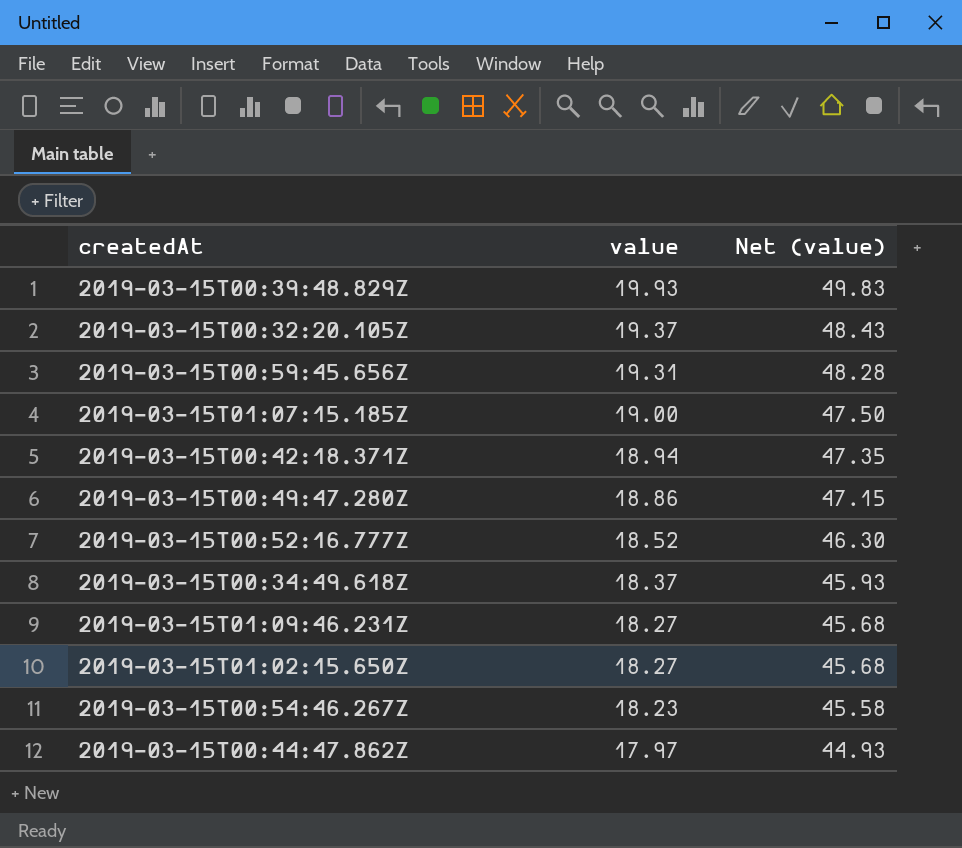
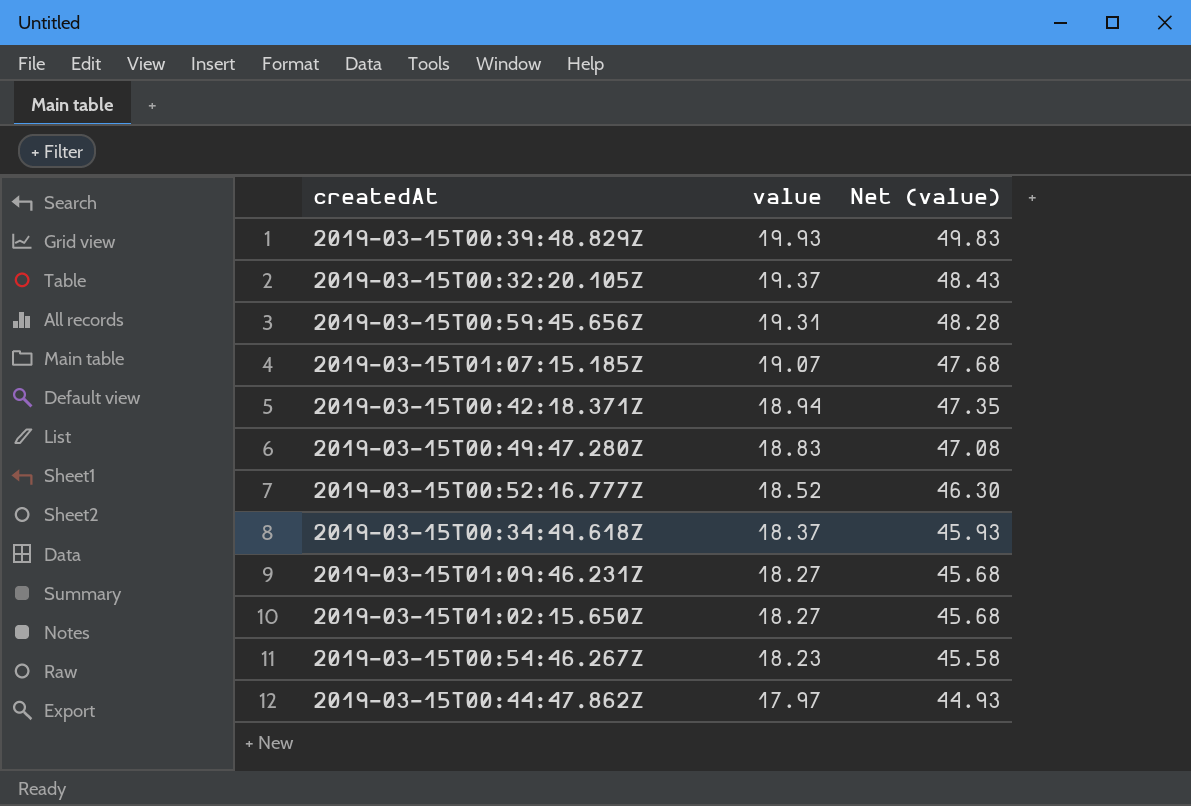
2019-03-15T01:07:15.185Z | value: 19.00 -> 19.07
2019-03-15T01:07:15.185Z | Net (value): 47.50 -> 47.68
2019-03-15T00:49:47.280Z | value: 18.86 -> 18.83
2019-03-15T00:49:47.280Z | Net (value): 47.15 -> 47.08

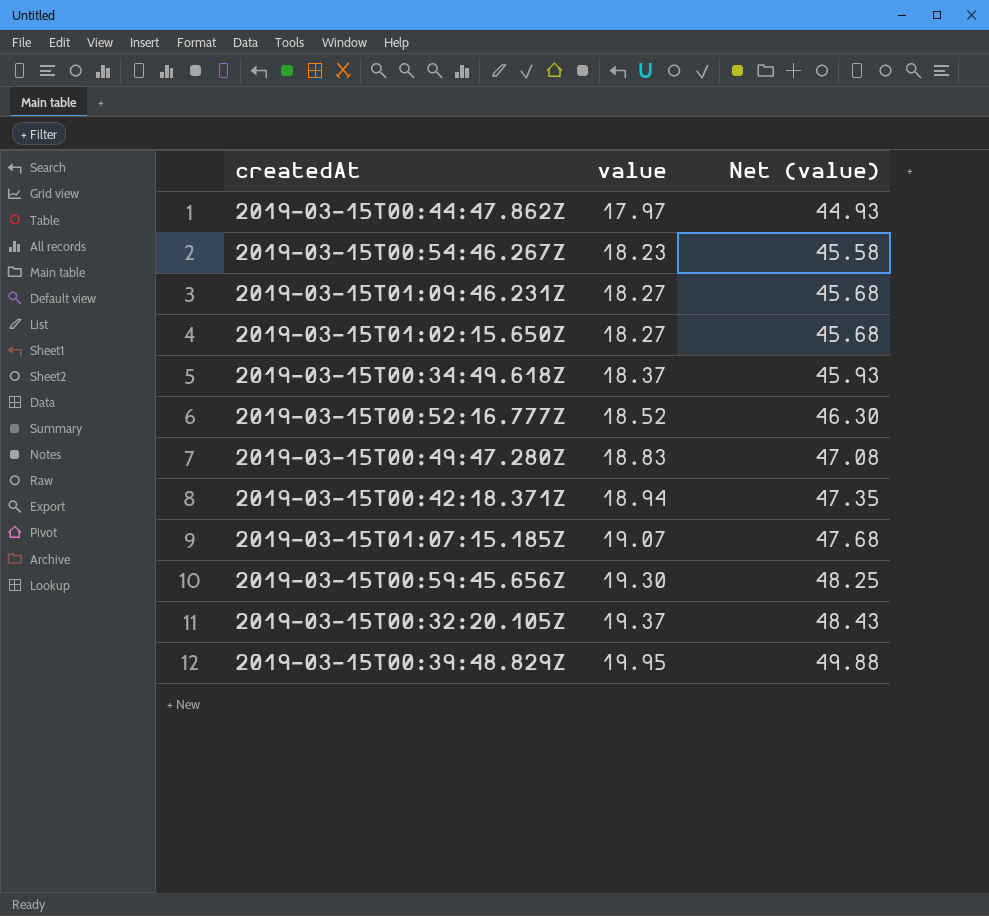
row order: value descending -> value ascending
2019-03-15T00:59:45.656Z | value: 19.31 -> 19.30
2019-03-15T00:59:45.656Z | Net (value): 48.28 -> 48.25
2019-03-15T00:39:48.829Z | value: 19.93 -> 19.95
2019-03-15T00:39:48.829Z | Net (value): 49.83 -> 49.88

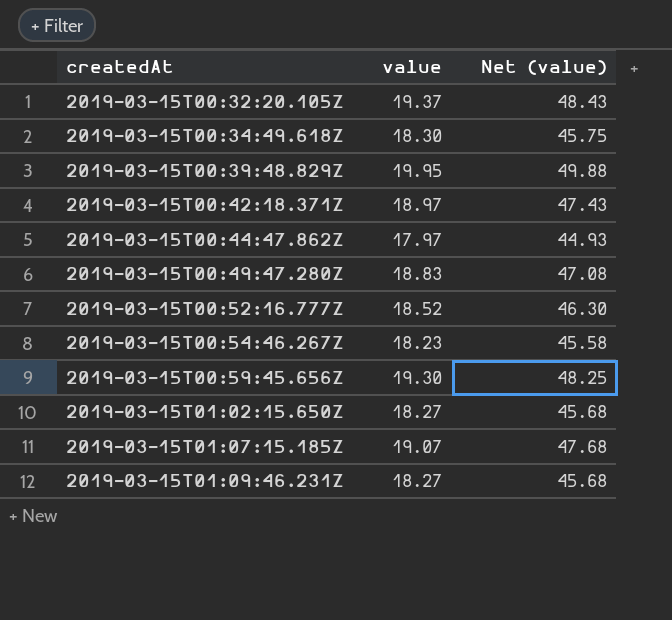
row order: value ascending -> createdAt ascending
2019-03-15T00:34:49.618Z | value: 18.37 -> 18.30
2019-03-15T00:34:49.618Z | Net (value): 45.93 -> 45.75
2019-03-15T00:42:18.371Z | value: 18.94 -> 18.97
2019-03-15T00:42:18.371Z | Net (value): 47.35 -> 47.43

